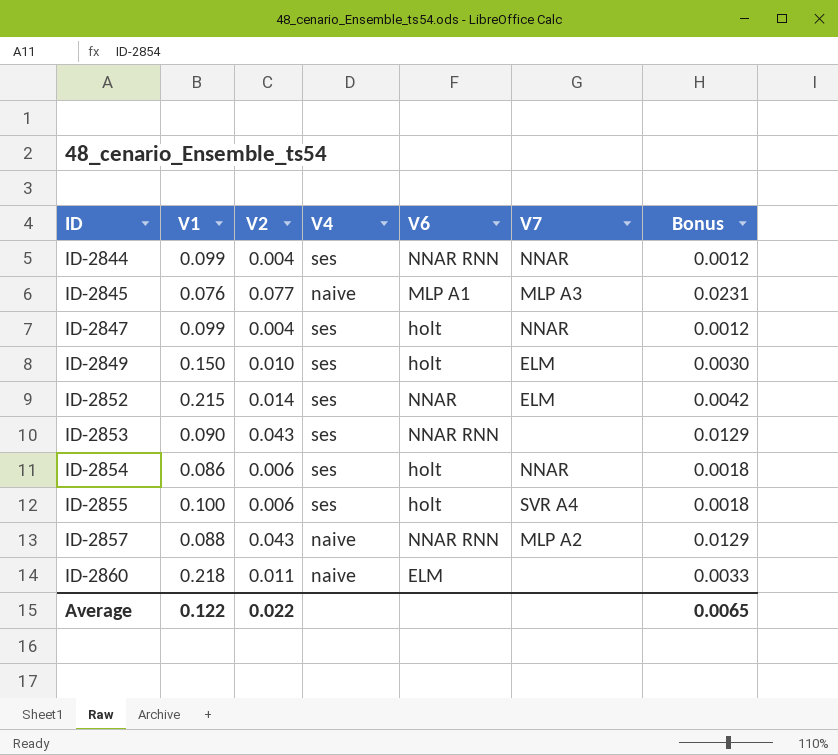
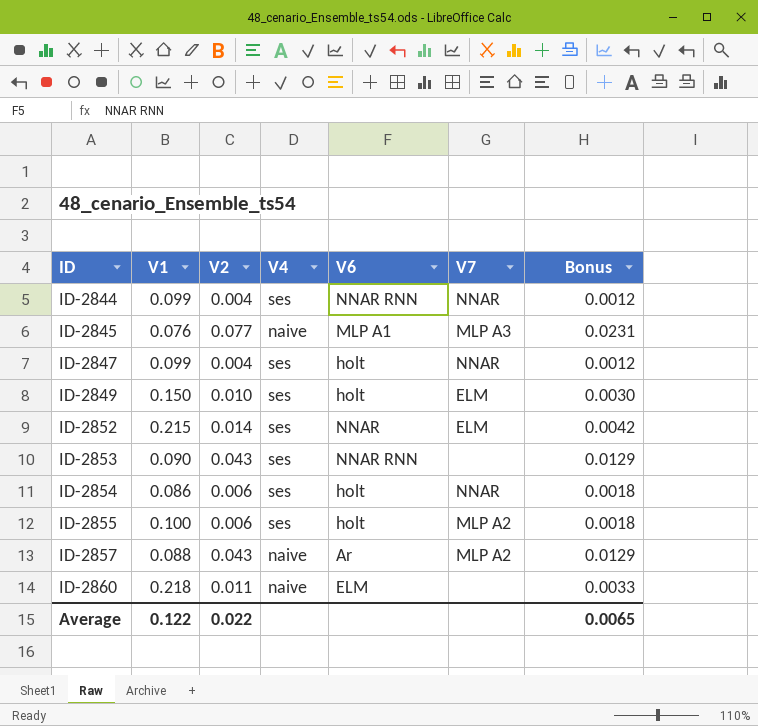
ID-2855 | V7: SVR A4 -> MLP A2
ID-2857 | V6: NNAR RNN -> Ar

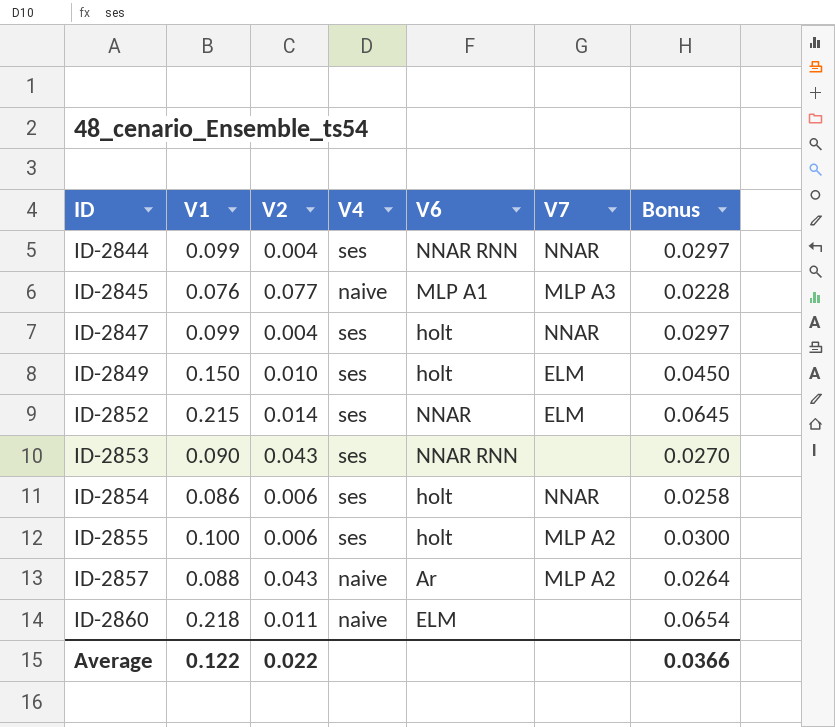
column Bonus | formula: [V2] * 0.3 -> [V1] * 0.3
Average | Bonus: 0.0065 -> 0.0366

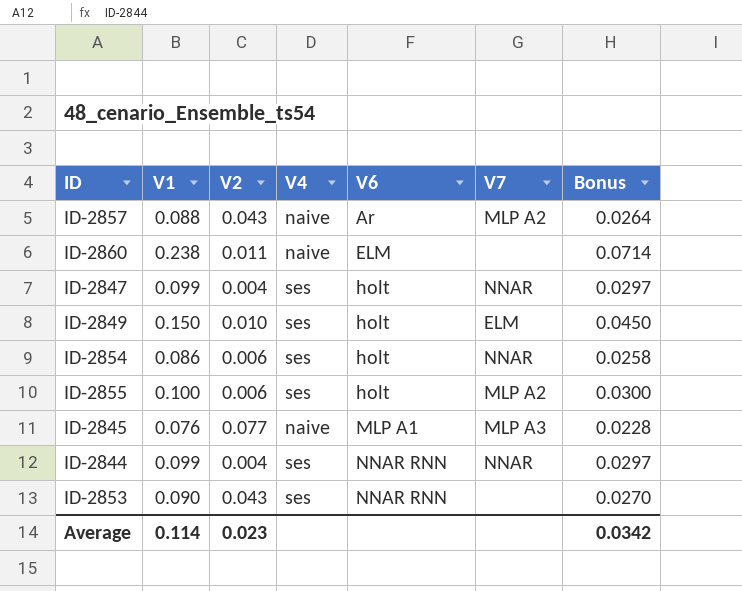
row order: ID ascending -> V6 ascending
row ID-2852: 0.215 | 0.014 | ses | NNAR | ELM | 0.0645 -> none
ID-2860 | V1: 0.218 -> 0.238
ID-2860 | Bonus: 0.0654 -> 0.0714
Average | V1: 0.122 -> 0.114
Average | V2: 0.022 -> 0.023
Average | Bonus: 0.0366 -> 0.0342

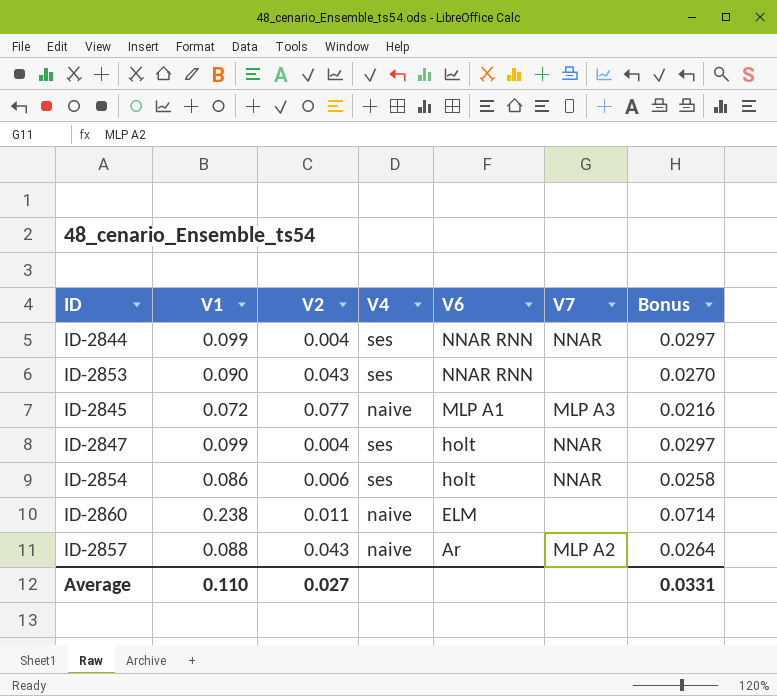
row order: V6 ascending -> V6 descending
row ID-2849: 0.150 | 0.010 | ses | holt | ELM | 0.0450 -> none
row ID-2855: 0.100 | 0.006 | ses | holt | MLP A2 | 0.0300 -> none
ID-2845 | V1: 0.076 -> 0.072
ID-2845 | Bonus: 0.0228 -> 0.0216
Average | V1: 0.114 -> 0.110
Average | V2: 0.023 -> 0.027
Average | Bonus: 0.0342 -> 0.0331

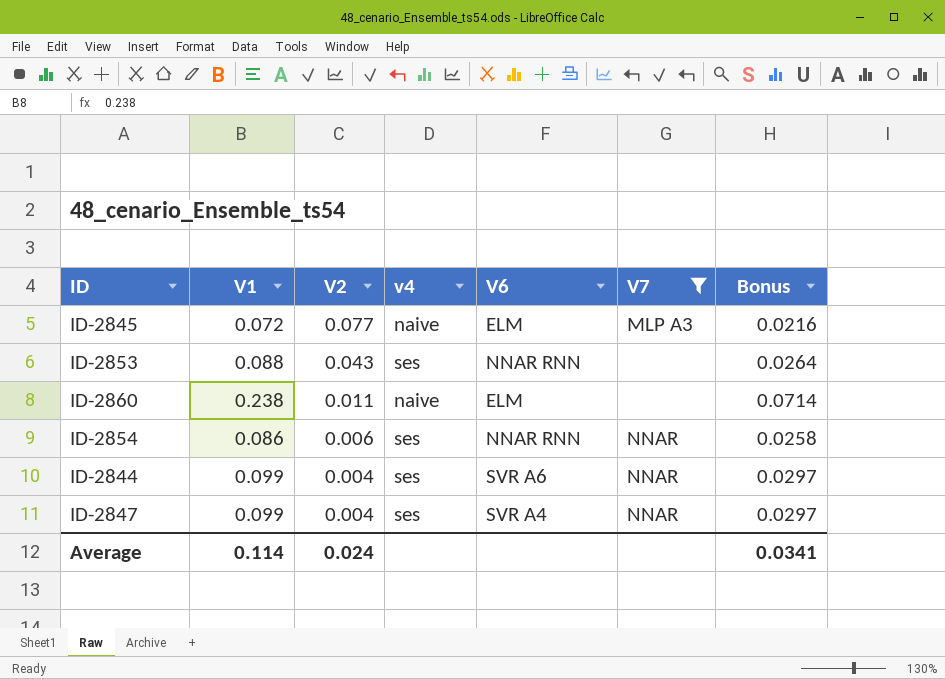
filter: none -> V7 != MLP A2
row order: V6 descending -> V2 descending
column name: V4 -> v4
ID-2845 | V6: MLP A1 -> ELM
ID-2853 | V1: 0.090 -> 0.088
ID-2853 | Bonus: 0.0270 -> 0.0264
ID-2854 | V6: holt -> NNAR RNN
ID-2844 | V6: NNAR RNN -> SVR A6
ID-2847 | V6: holt -> SVR A4
Average | V1: 0.110 -> 0.114
Average | V2: 0.027 -> 0.024
Average | Bonus: 0.0331 -> 0.0341

